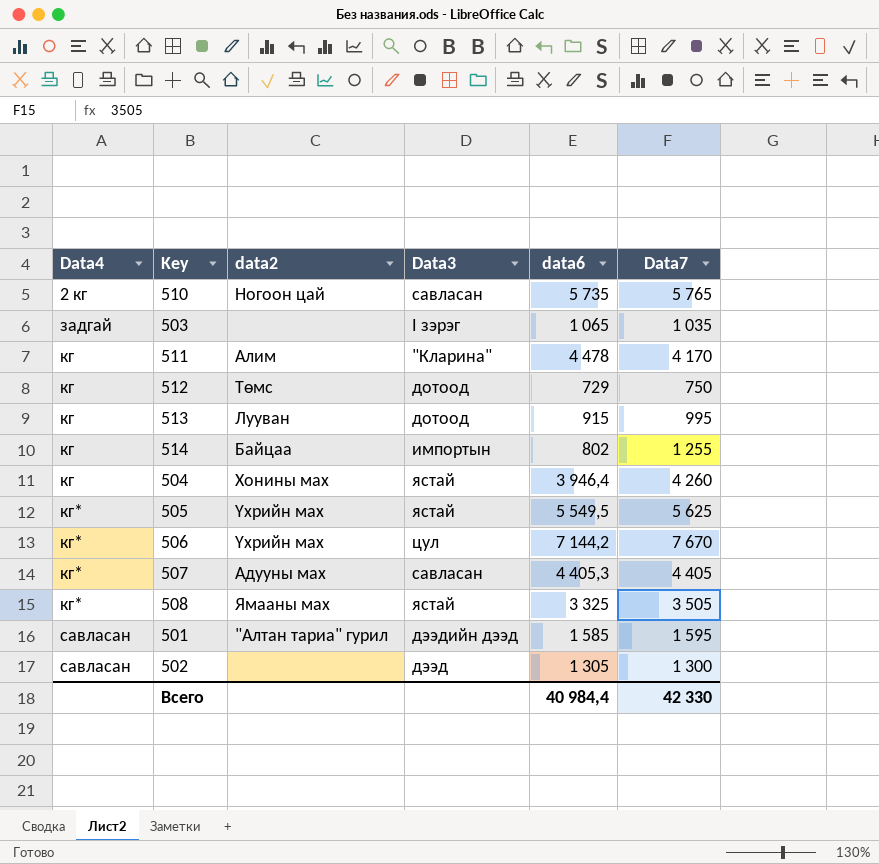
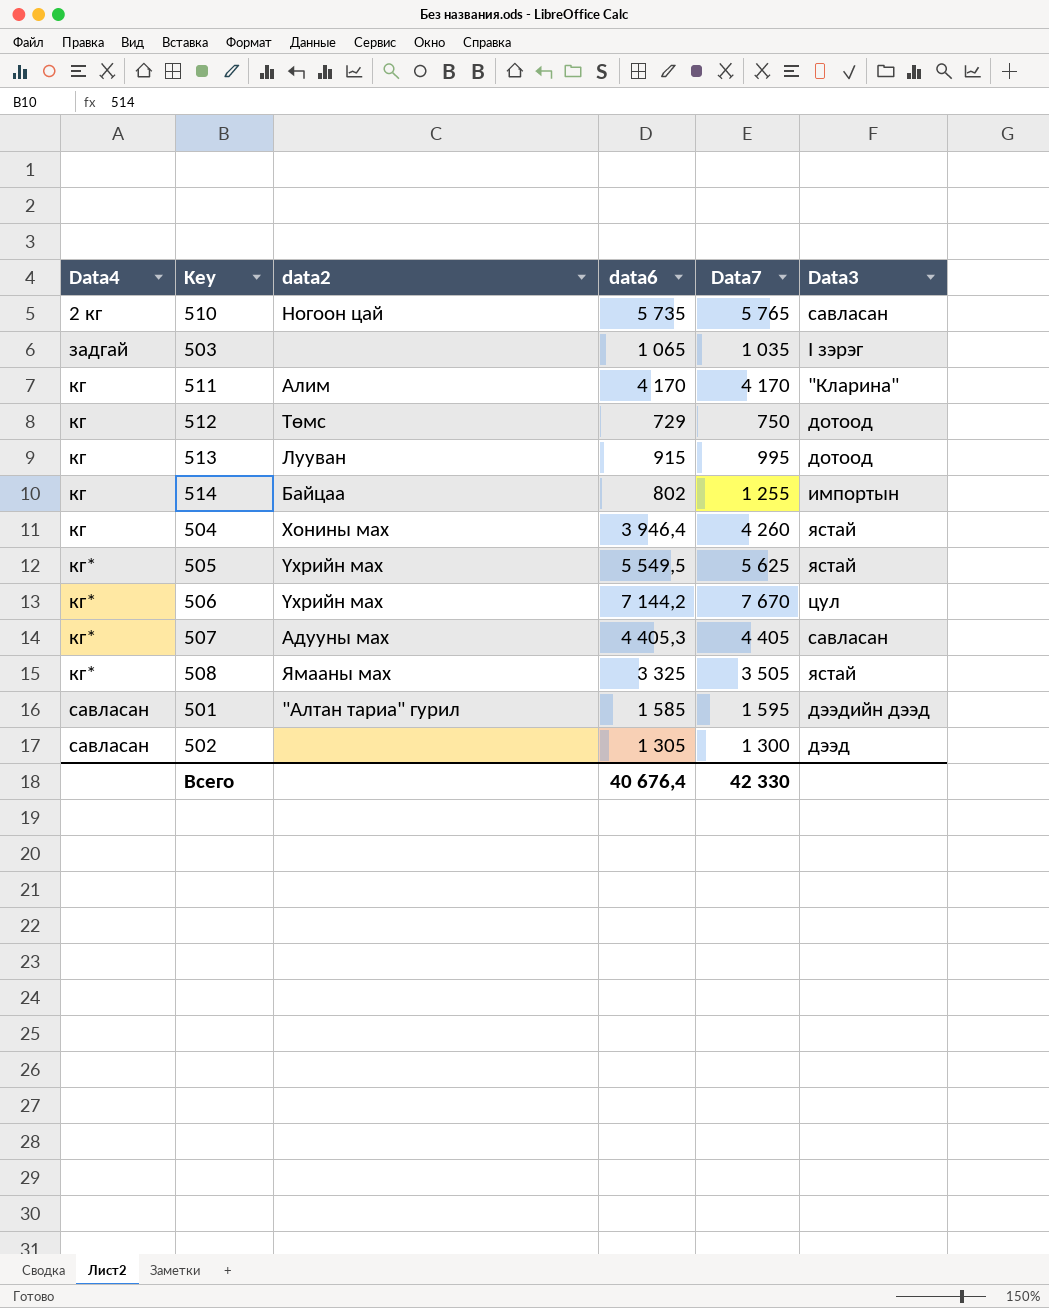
column Data3 | position: 4 -> 6
511 | data6: 4 478 -> 4 170
Всего | data6: 40 984,4 -> 40 676,4

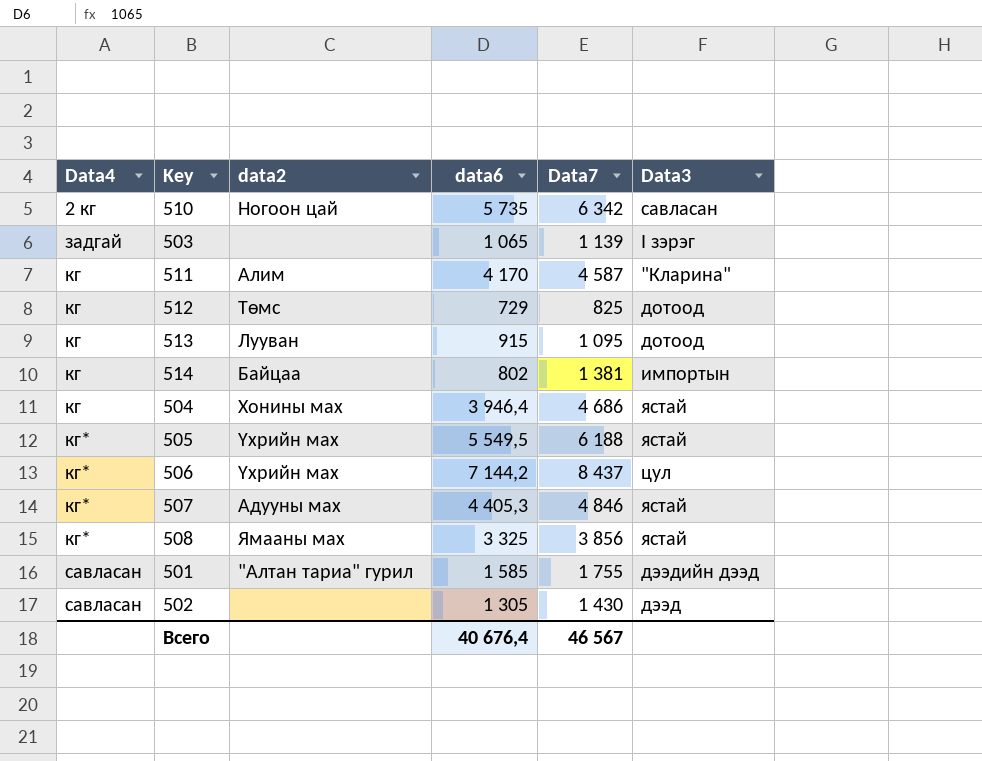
510 | Data7: 5 765 -> 6 342
503 | Data7: 1 035 -> 1 139
511 | Data7: 4 170 -> 4 587
512 | Data7: 750 -> 825
513 | Data7: 995 -> 1 095
514 | Data7: 1 255 -> 1 381
504 | Data7: 4 260 -> 4 686
505 | Data7: 5 625 -> 6 188
506 | Data7: 7 670 -> 8 437
507 | Data7: 4 405 -> 4 846
507 | Data3: савласан -> ястай
508 | Data7: 3 505 -> 3 856
501 | Data7: 1 595 -> 1 755
502 | Data7: 1 300 -> 1 430
Всего | Data7: 42 330 -> 46 567

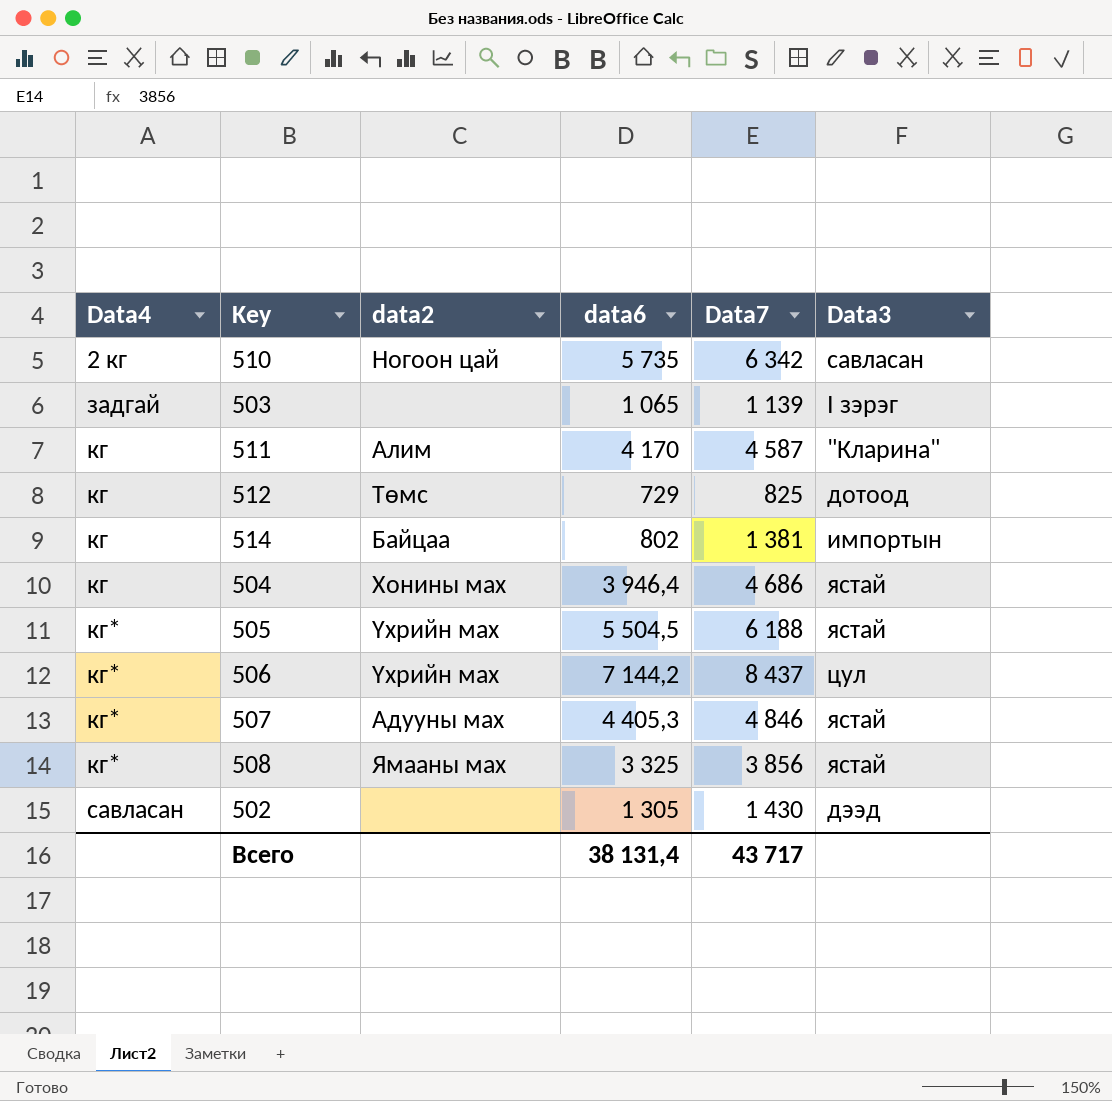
row 513: кг | Лууван | 915 | 1 095 | дотоод -> none
row 501: савласан | "Алтан тариа" гурил | 1 585 | 1 755 | дээдийн дээд -> none
505 | data6: 5 549,5 -> 5 504,5
Всего | data6: 40 676,4 -> 38 131,4
Всего | Data7: 46 567 -> 43 717

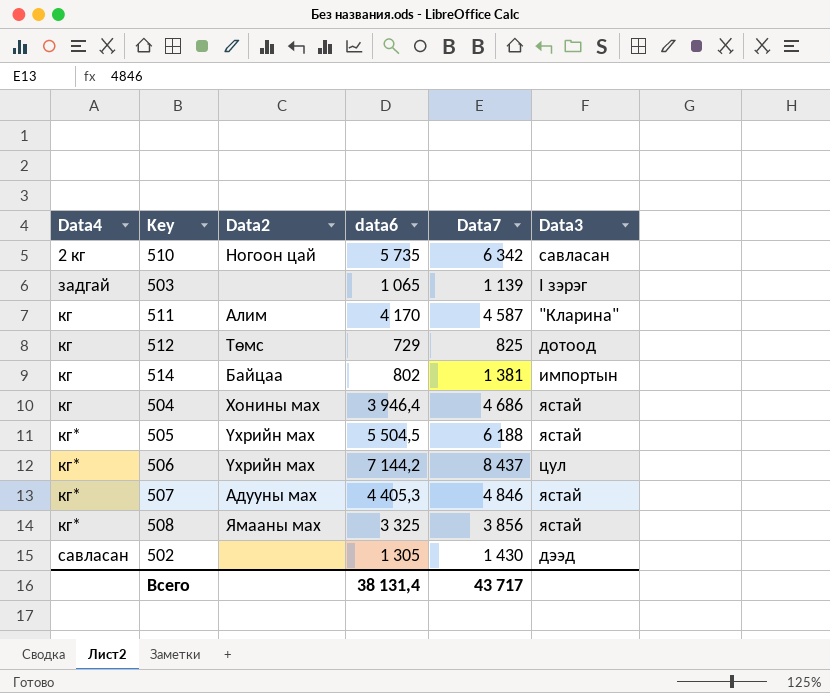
column name: data2 -> Data2

